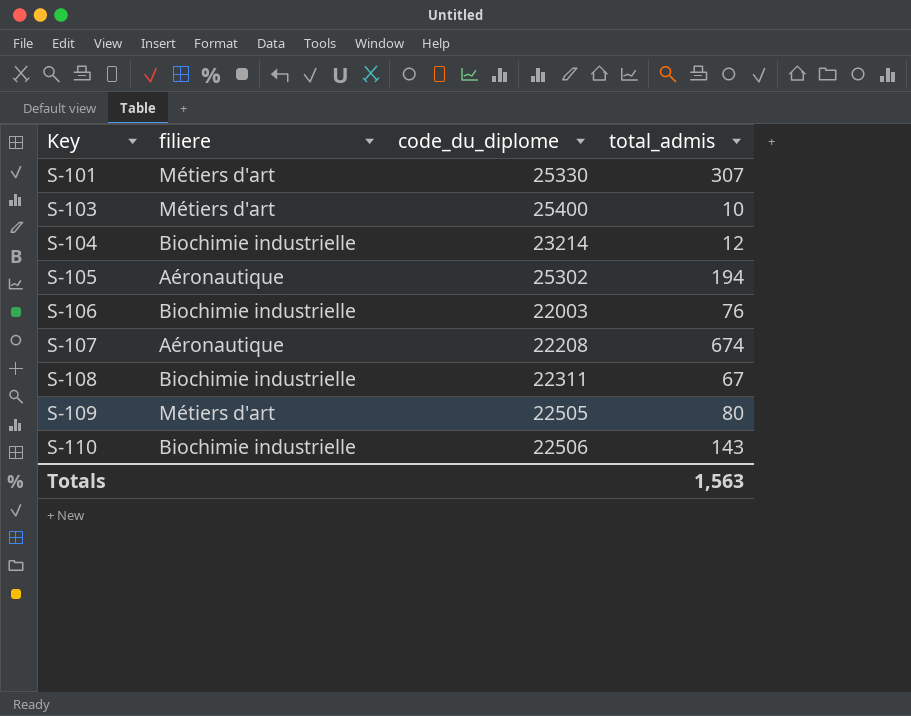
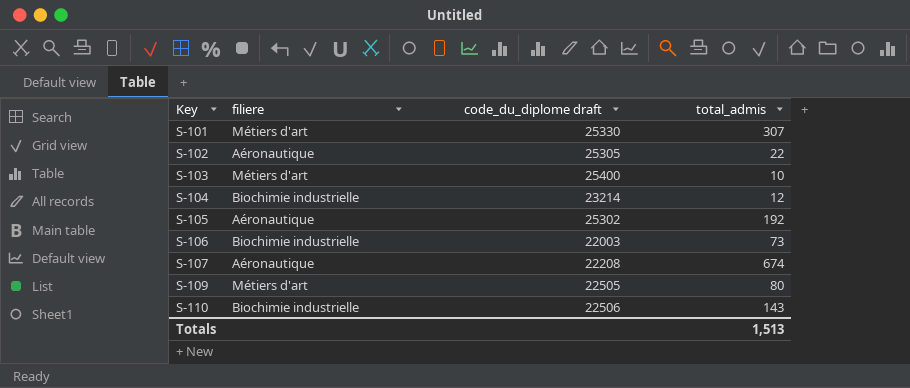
column name: code_du_diplome -> code_du_diplome draft
row S-108: Biochimie industrielle | 22311 | 67 -> none
row S-102: none -> Aéronautique | 25305 | 22
S-105 | total_admis: 194 -> 192
S-106 | total_admis: 76 -> 73
Totals | total_admis: 1,563 -> 1,513

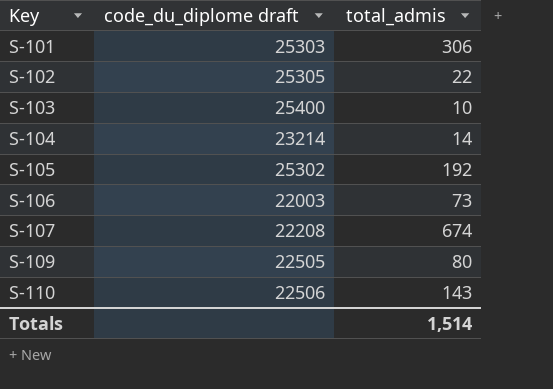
column filiere | position: 2 -> none
S-101 | code_du_diplome draft: 25330 -> 25303
S-101 | total_admis: 307 -> 306
S-104 | total_admis: 12 -> 14
Totals | total_admis: 1,513 -> 1,514

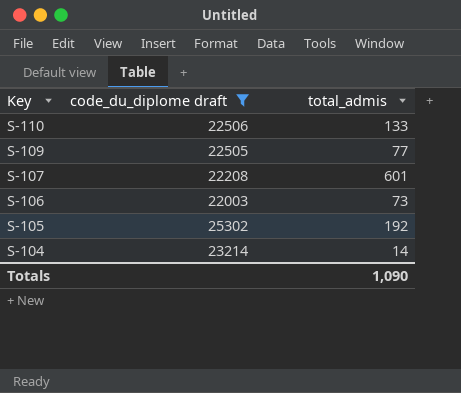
filter: none -> code_du_diplome draft <= 25302
row order: Key ascending -> Key descending
S-110 | total_admis: 143 -> 133
S-109 | total_admis: 80 -> 77
S-107 | total_admis: 674 -> 601
Totals | total_admis: 1,514 -> 1,090

